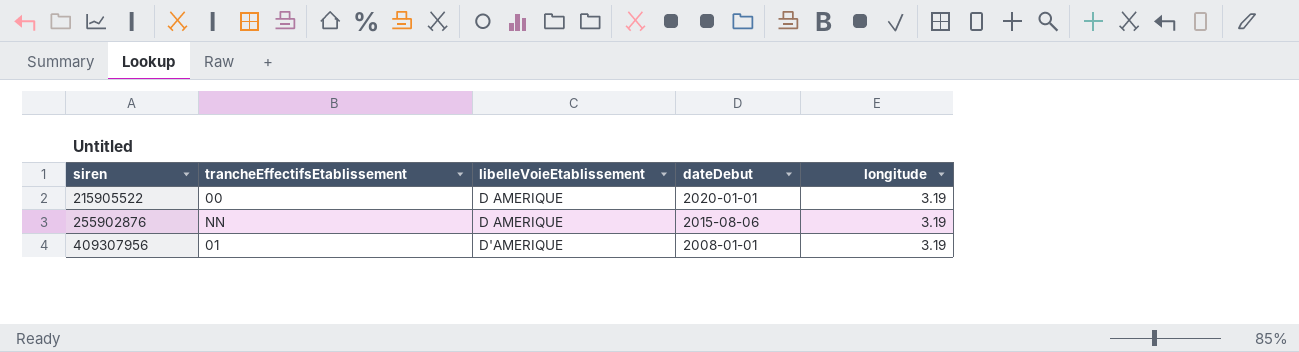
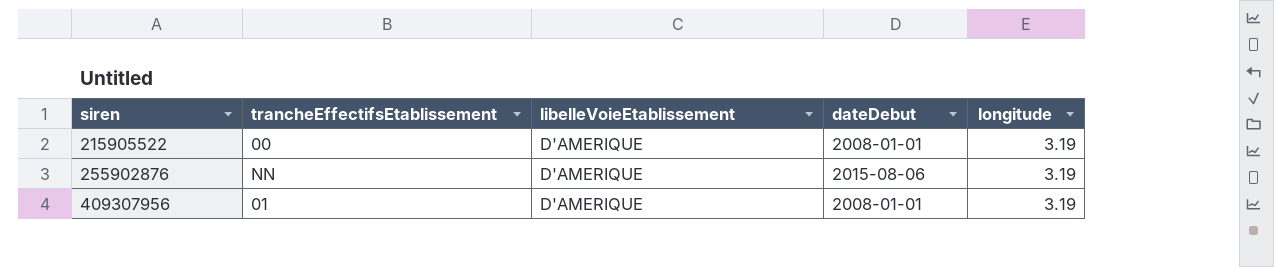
215905522 | libelleVoieEtablissement: D AMERIQUE -> D'AMERIQUE
215905522 | dateDebut: 2020-01-01 -> 2008-01-01
255902876 | libelleVoieEtablissement: D AMERIQUE -> D'AMERIQUE

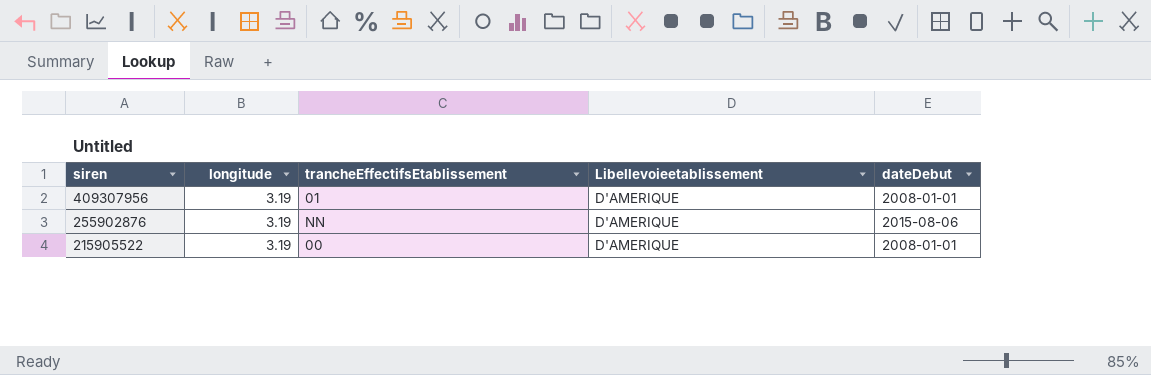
row order: siren ascending -> siren descending
column longitude | position: 5 -> 2
column name: libelleVoieEtablissement -> Libellevoieetablissement

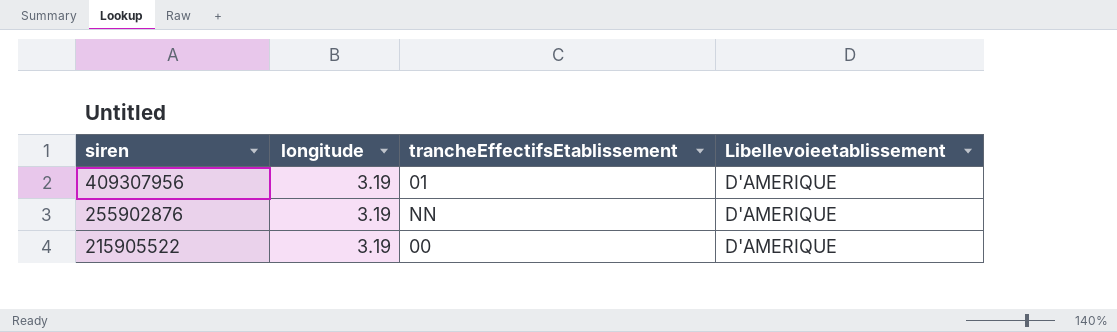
column dateDebut | position: 5 -> none

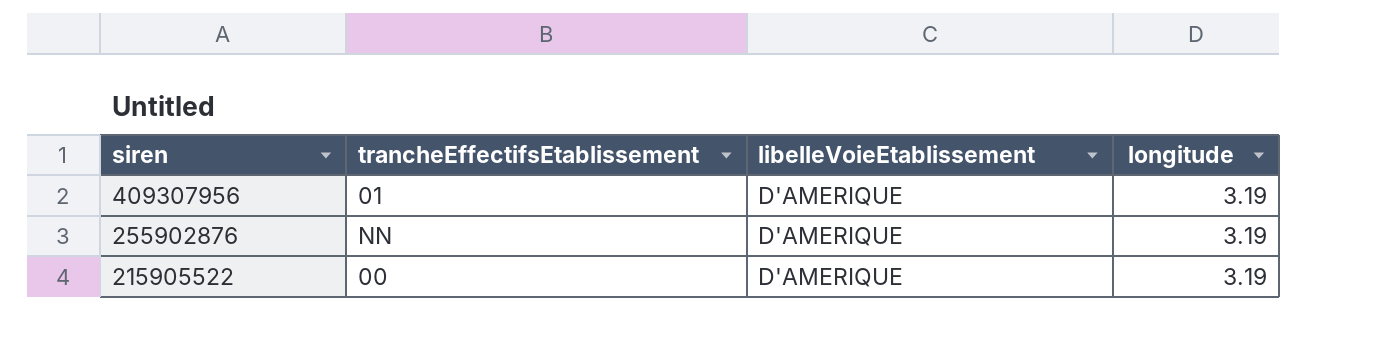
column name: Libellevoieetablissement -> libelleVoieEtablissement
column longitude | position: 2 -> 4

